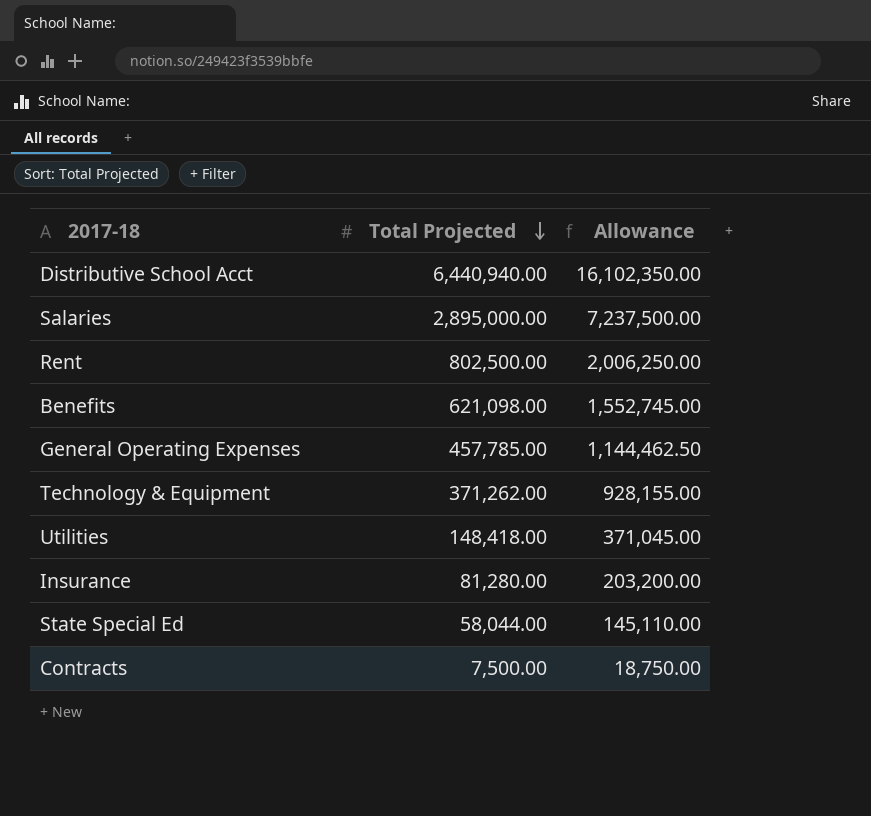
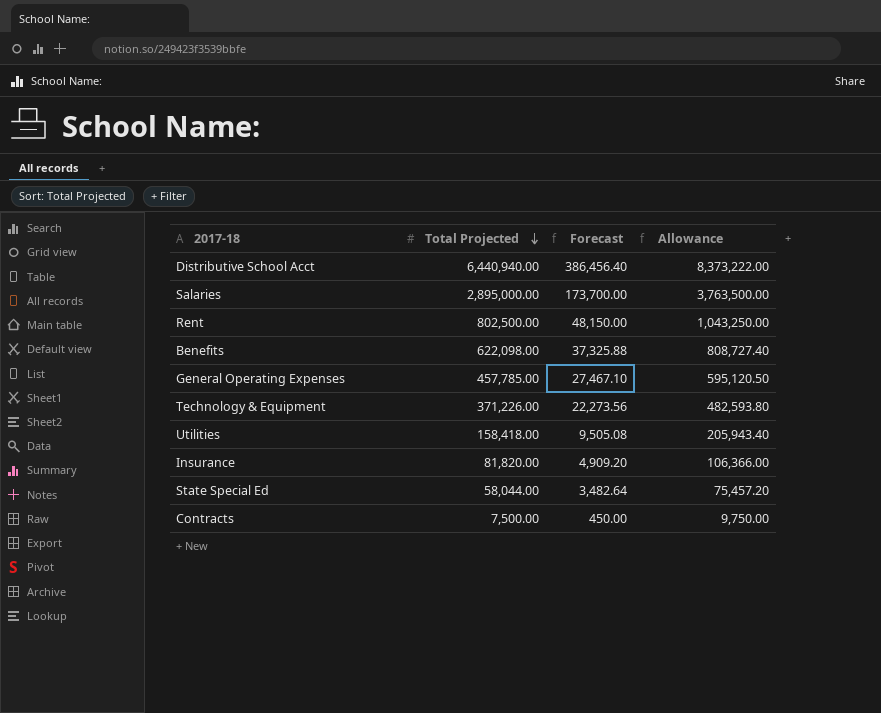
column Forecast | formula: none -> [Total Projected] * 0.06
column Allowance | formula: [Total Projected] * 2.5 -> [Total Projected] * 1.3
Benefits | Total Projected: 621,098.00 -> 622,098.00
Technology & Equipment | Total Projected: 371,262.00 -> 371,226.00
Utilities | Total Projected: 148,418.00 -> 158,418.00
Insurance | Total Projected: 81,280.00 -> 81,820.00

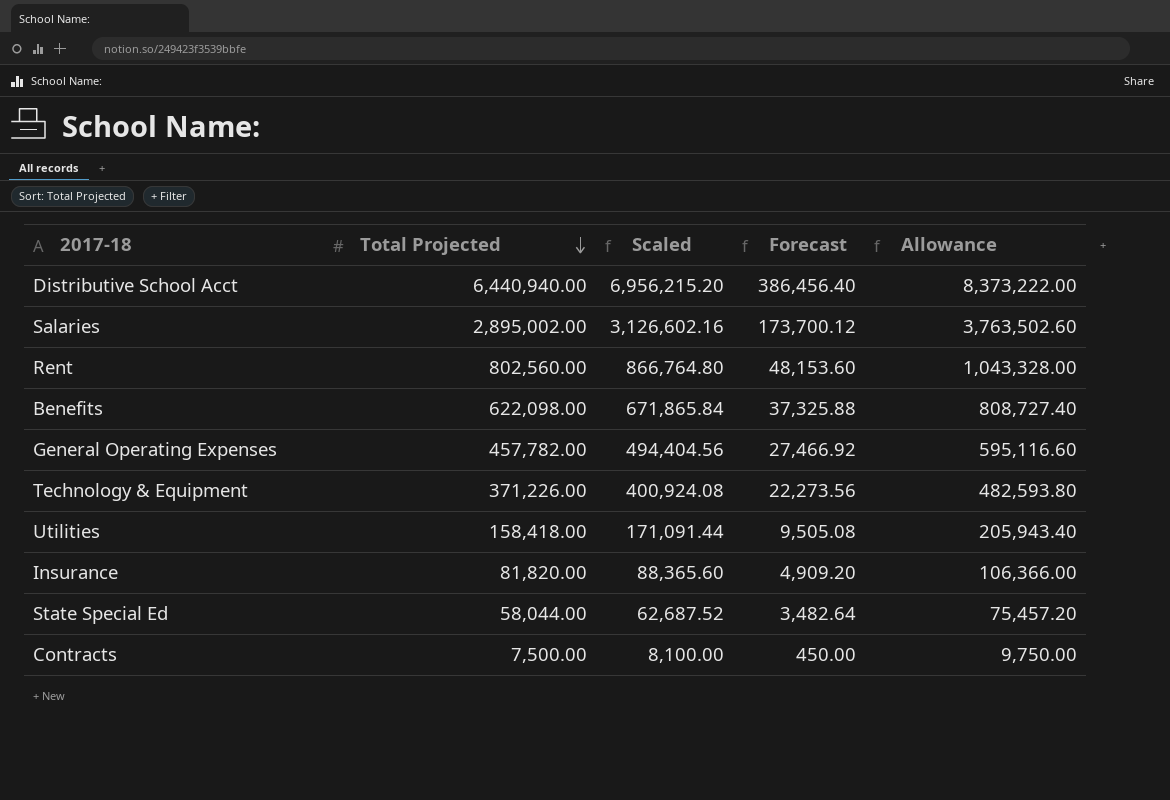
column Scaled | formula: none -> [Total Projected] * 1.08
Salaries | Total Projected: 2,895,000.00 -> 2,895,002.00
Salaries | Forecast: 173,700.00 -> 173,700.12
Salaries | Allowance: 3,763,500.00 -> 3,763,502.60
Rent | Total Projected: 802,500.00 -> 802,560.00
Rent | Forecast: 48,150.00 -> 48,153.60
Rent | Allowance: 1,043,250.00 -> 1,043,328.00
General Operating Expenses | Total Projected: 457,785.00 -> 457,782.00
General Operating Expenses | Forecast: 27,467.10 -> 27,466.92
General Operating Expenses | Allowance: 595,120.50 -> 595,116.60

